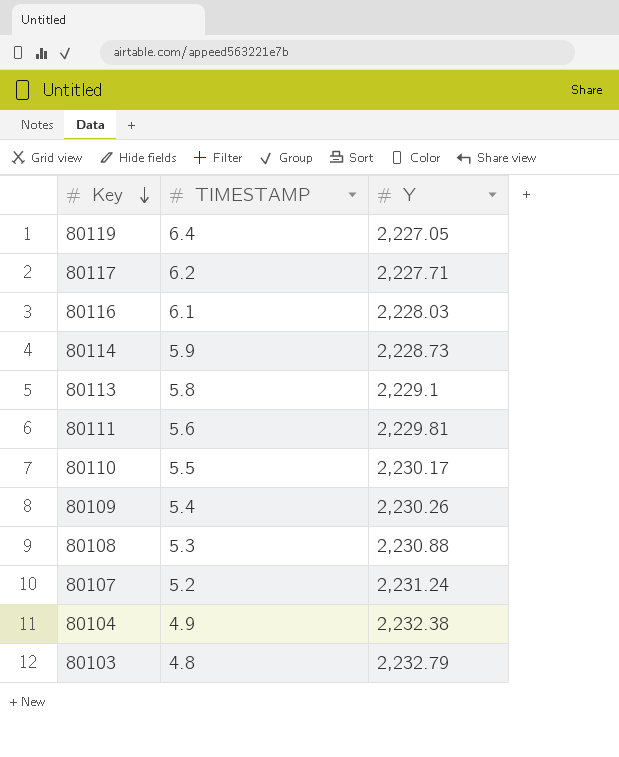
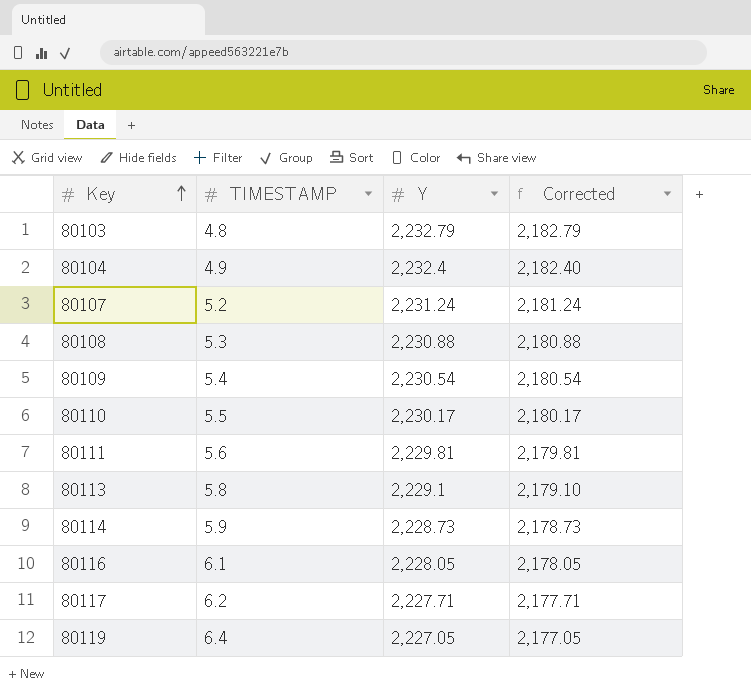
row order: Key descending -> Key ascending
column Corrected | formula: none -> [Y] - 50
80104 | Y: 2,232.38 -> 2,232.4
80109 | Y: 2,230.26 -> 2,230.54
80116 | Y: 2,228.03 -> 2,228.05

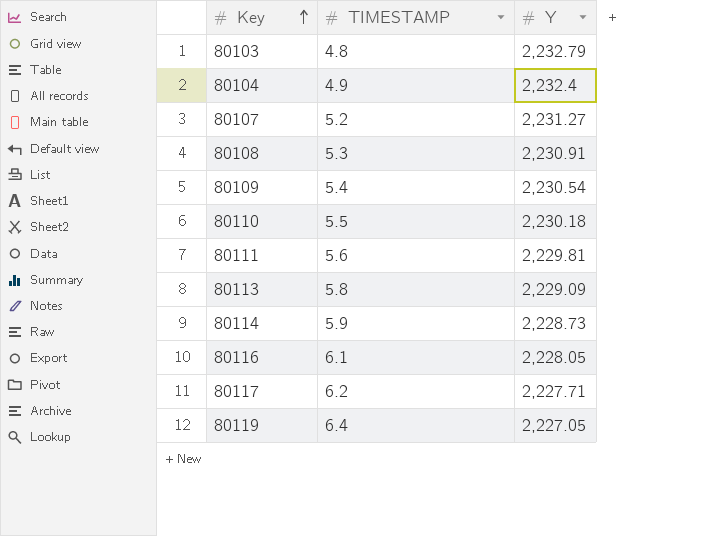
column Corrected | formula: [Y] - 50 -> none
80107 | Y: 2,231.24 -> 2,231.27
80108 | Y: 2,230.88 -> 2,230.91
80110 | Y: 2,230.17 -> 2,230.18
80113 | Y: 2,229.1 -> 2,229.09

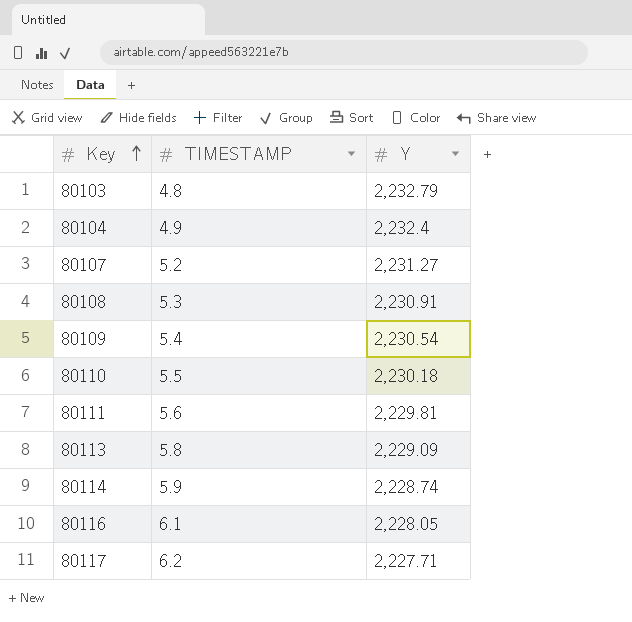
row 80119: 6.4 | 2,227.05 -> none
80114 | Y: 2,228.73 -> 2,228.74

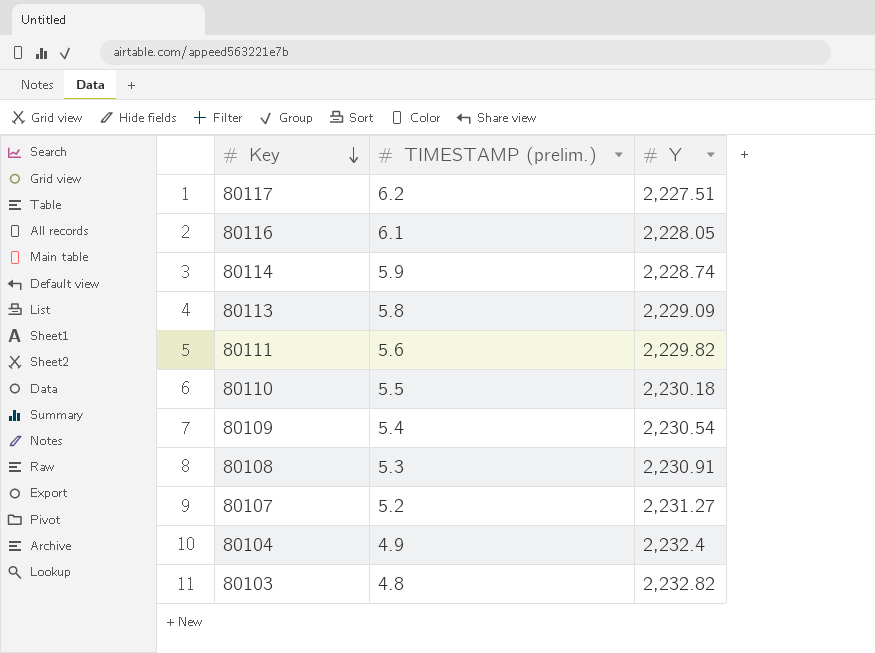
row order: Key ascending -> Key descending
column name: TIMESTAMP -> TIMESTAMP (prelim.)
80117 | Y: 2,227.71 -> 2,227.51
80111 | Y: 2,229.81 -> 2,229.82
80103 | Y: 2,232.79 -> 2,232.82

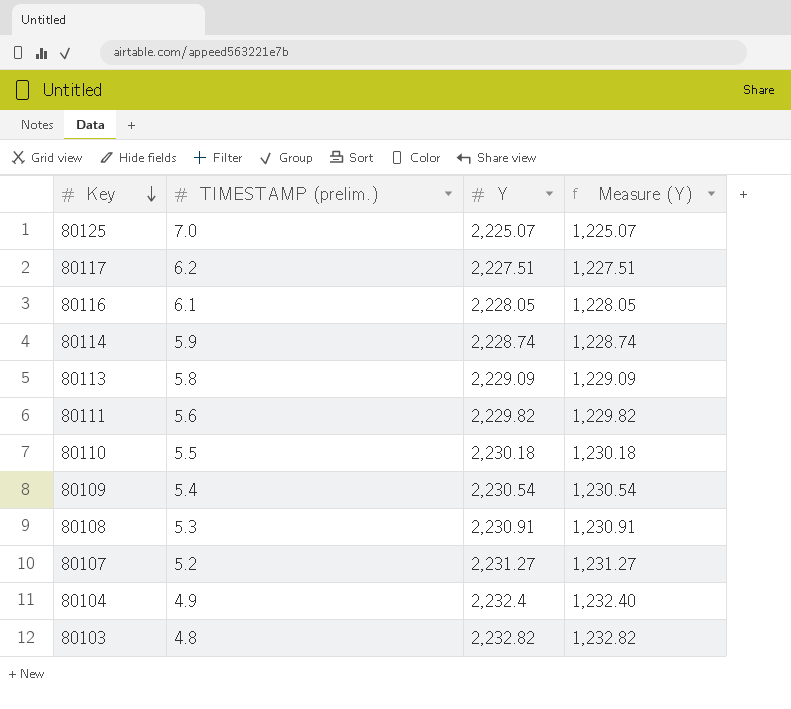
column Measure (Y) | formula: none -> [Y] - 1000
row 80125: none -> 7.0 | 2,225.07 | 1,225.07

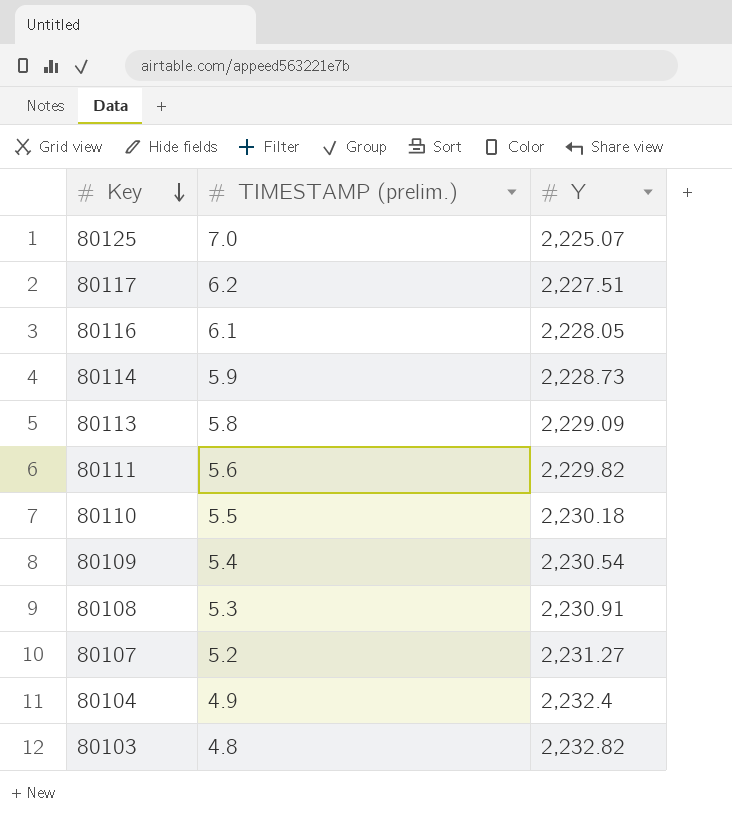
column Measure (Y) | formula: [Y] - 1000 -> none
80114 | Y: 2,228.74 -> 2,228.73

